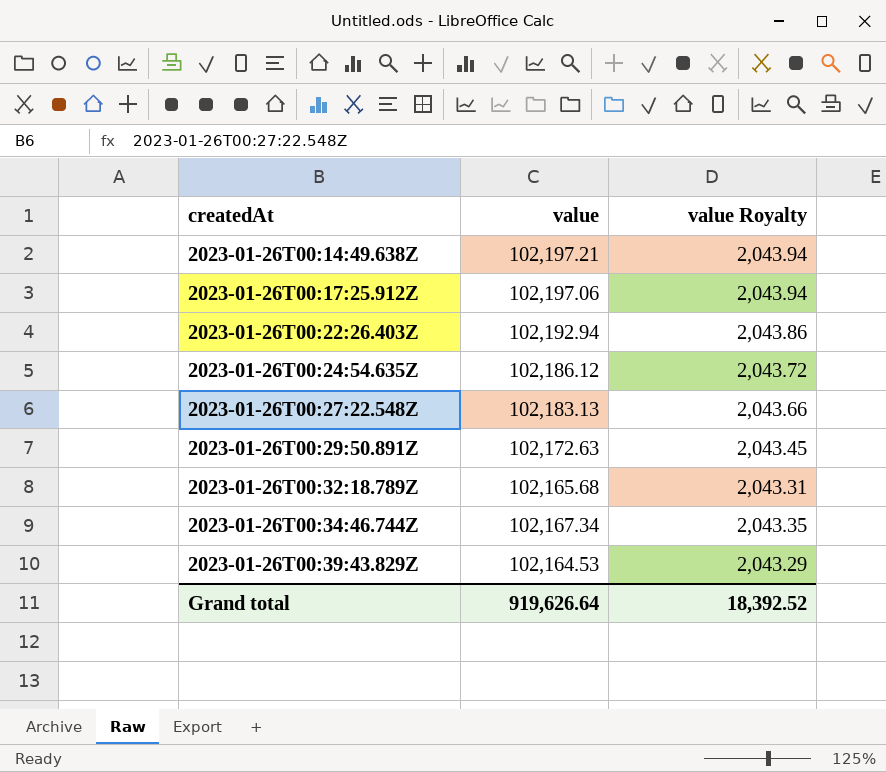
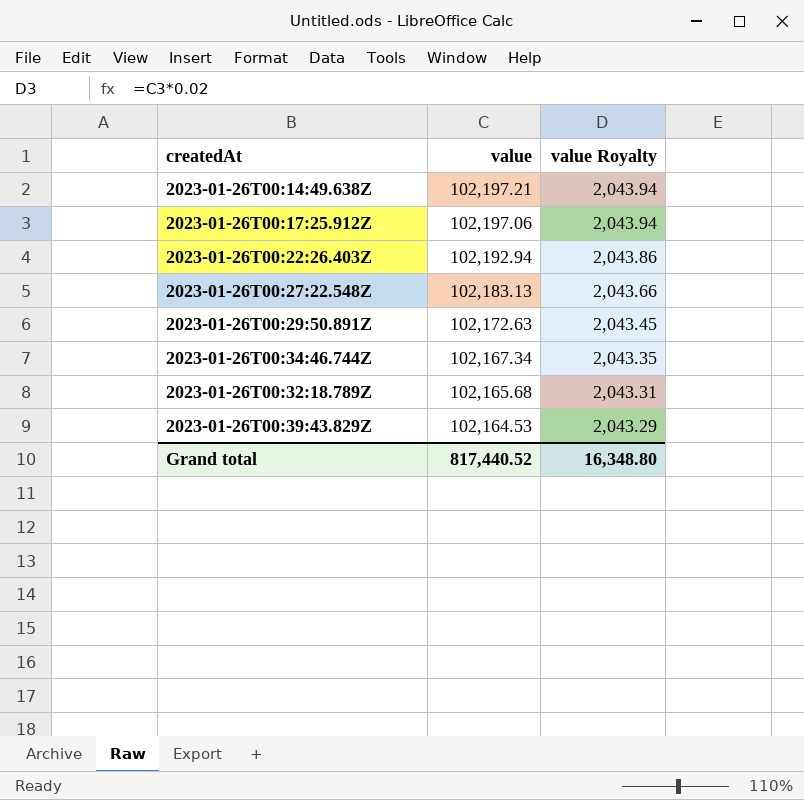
row order: createdAt ascending -> value descending
row 2023-01-26T00:24:54.635Z: 102,186.12 | 2,043.72 -> none
Grand total | value: 919,626.64 -> 817,440.52
Grand total | value Royalty: 18,392.52 -> 16,348.80

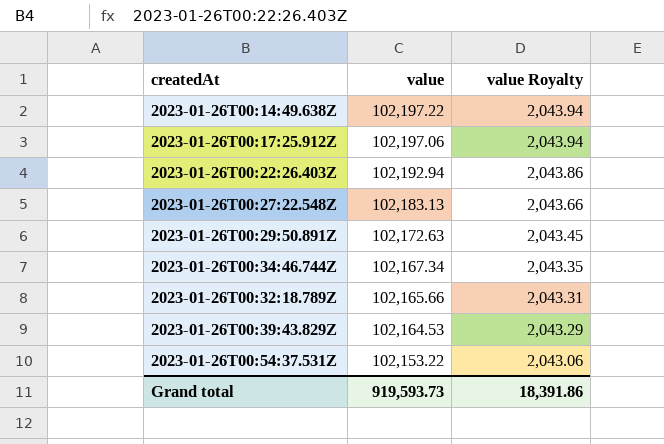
2023-01-26T00:14:49.638Z | value: 102,197.21 -> 102,197.22
2023-01-26T00:32:18.789Z | value: 102,165.68 -> 102,165.66
row 2023-01-26T00:54:37.531Z: none -> 102,153.22 | 2,043.06
Grand total | value: 817,440.52 -> 919,593.73
Grand total | value Royalty: 16,348.80 -> 18,391.86

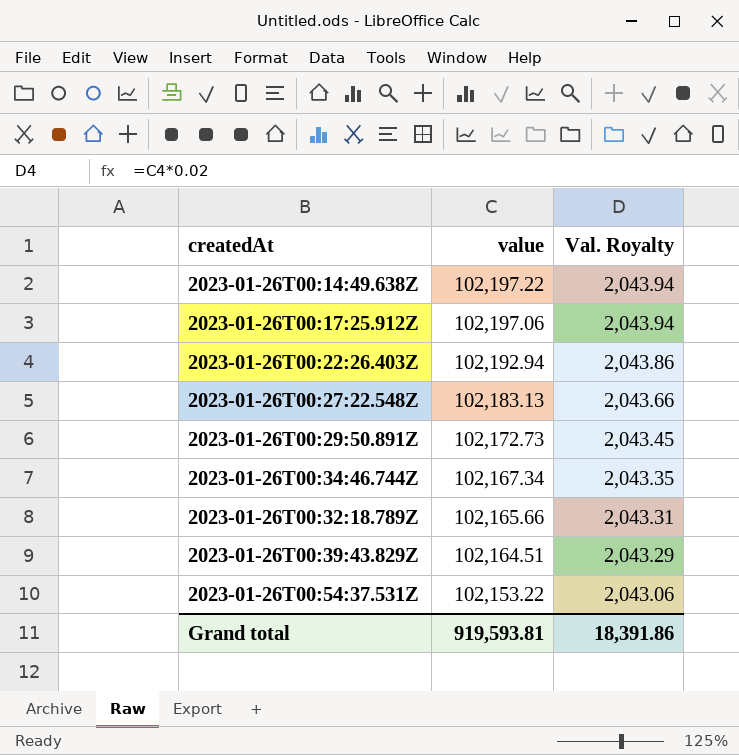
column name: value Royalty -> Val. Royalty
2023-01-26T00:29:50.891Z | value: 102,172.63 -> 102,172.73
2023-01-26T00:39:43.829Z | value: 102,164.53 -> 102,164.51
Grand total | value: 919,593.73 -> 919,593.81

